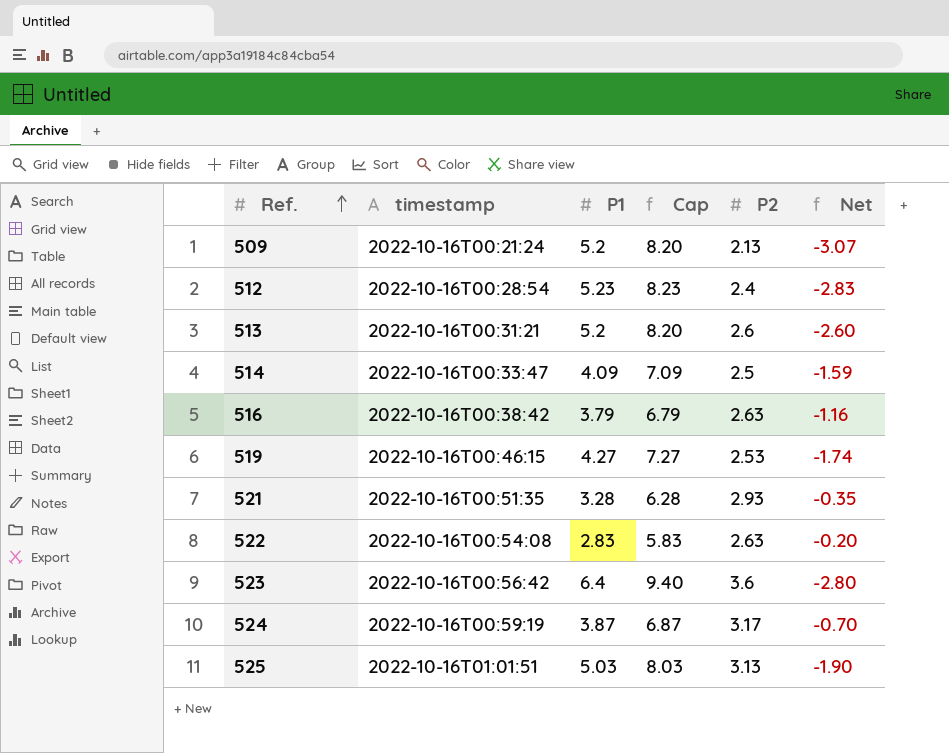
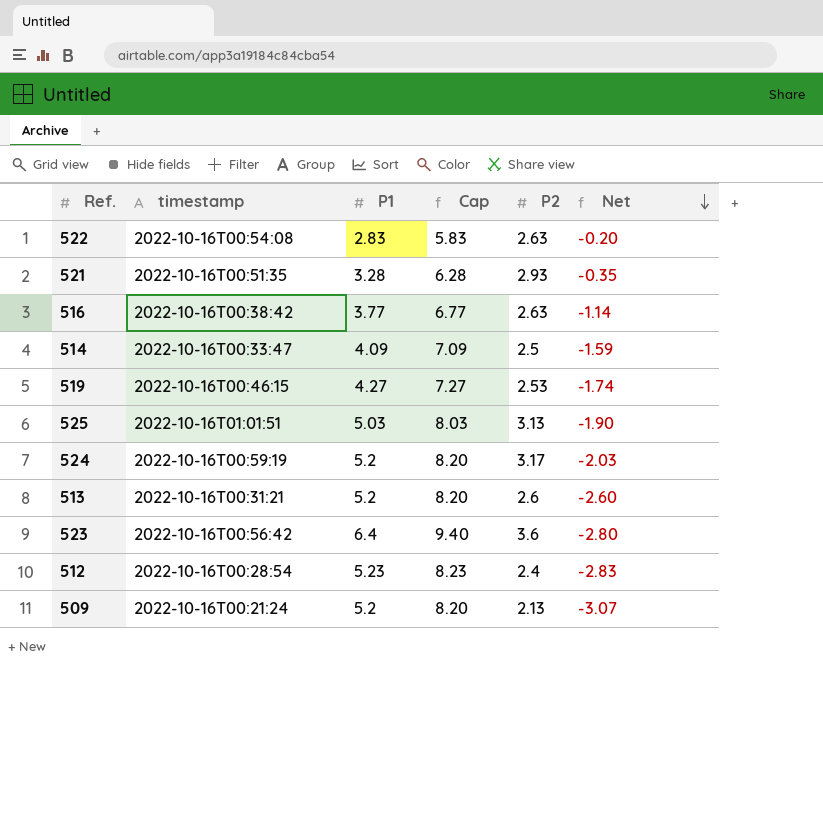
row order: Ref. ascending -> Net descending
516 | P1: 3.79 -> 3.77
516 | Cap: 6.79 -> 6.77
516 | Net: -1.16 -> -1.14
524 | P1: 3.87 -> 5.2
524 | Cap: 6.87 -> 8.20
524 | Net: -0.70 -> -2.03

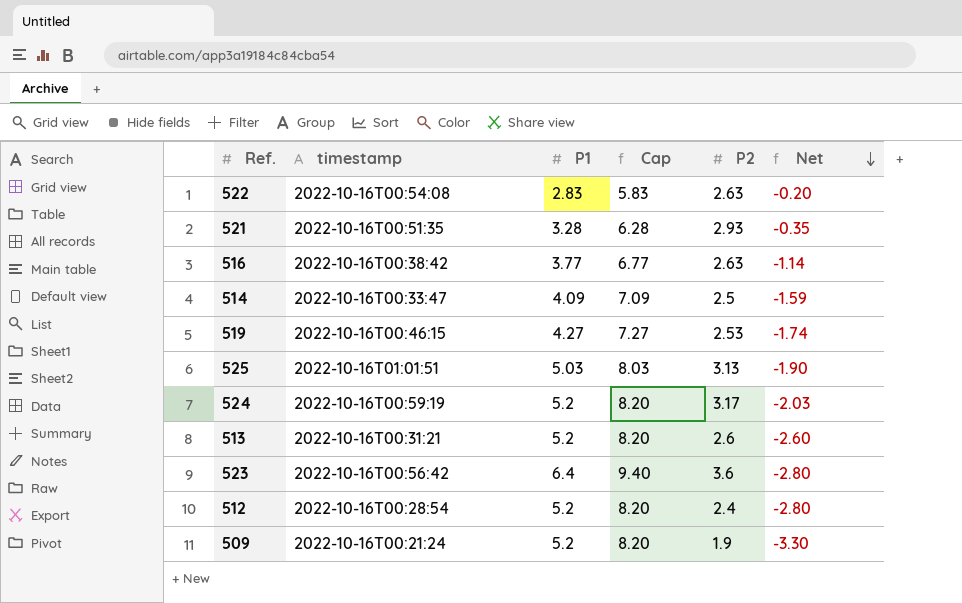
512 | P1: 5.23 -> 5.2
512 | Cap: 8.23 -> 8.20
512 | Net: -2.83 -> -2.80
509 | P2: 2.13 -> 1.9
509 | Net: -3.07 -> -3.30

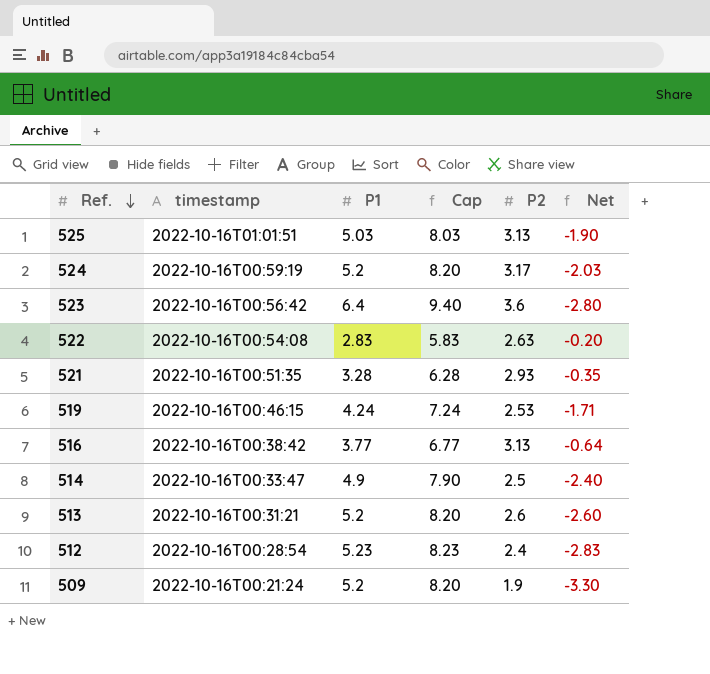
row order: Net descending -> Ref. descending
519 | P1: 4.27 -> 4.24
519 | Cap: 7.27 -> 7.24
519 | Net: -1.74 -> -1.71
516 | P2: 2.63 -> 3.13
516 | Net: -1.14 -> -0.64
514 | P1: 4.09 -> 4.9
514 | Cap: 7.09 -> 7.90
514 | Net: -1.59 -> -2.40
512 | P1: 5.2 -> 5.23
512 | Cap: 8.20 -> 8.23
512 | Net: -2.80 -> -2.83

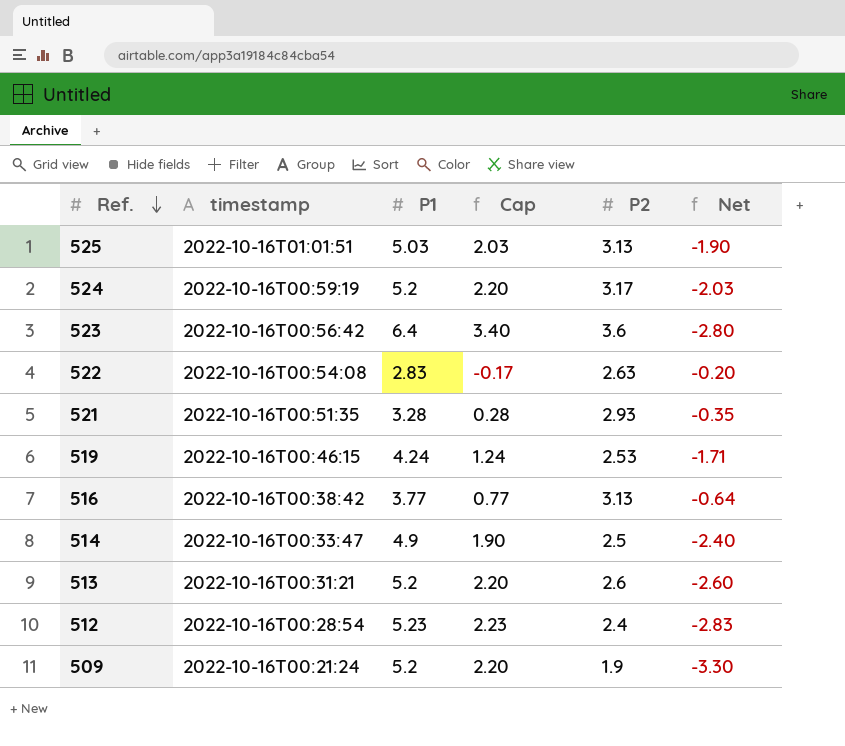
column Cap | formula: [P1] + 3 -> [P1] - 3

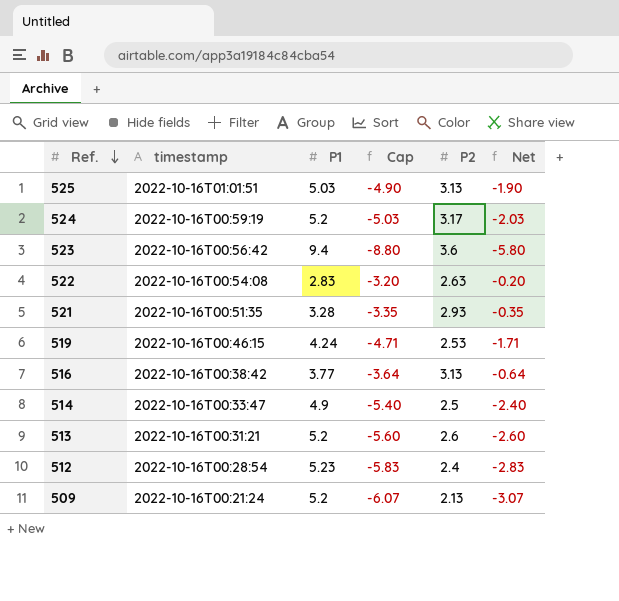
column Cap | formula: [P1] - 3 -> [Net] - 3
523 | P1: 6.4 -> 9.4
523 | Net: -2.80 -> -5.80
509 | P2: 1.9 -> 2.13
509 | Net: -3.30 -> -3.07

